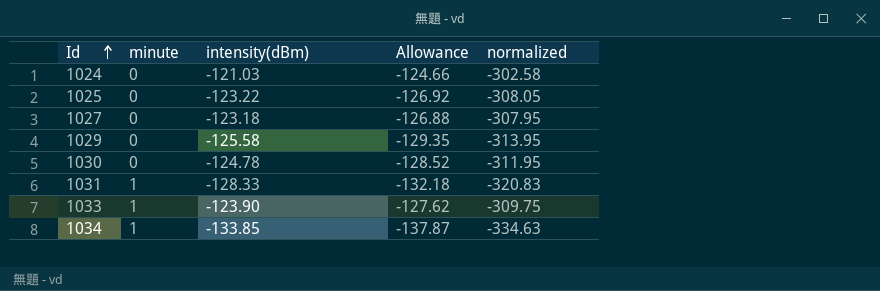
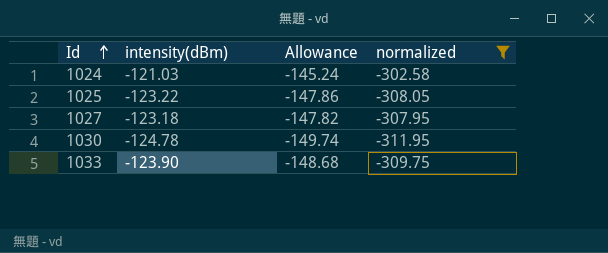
filter: none -> normalized >= -311.95
column minute | position: 2 -> none
column Allowance | formula: [intensity(dBm)] * 1.03 -> [intensity(dBm)] * 1.2

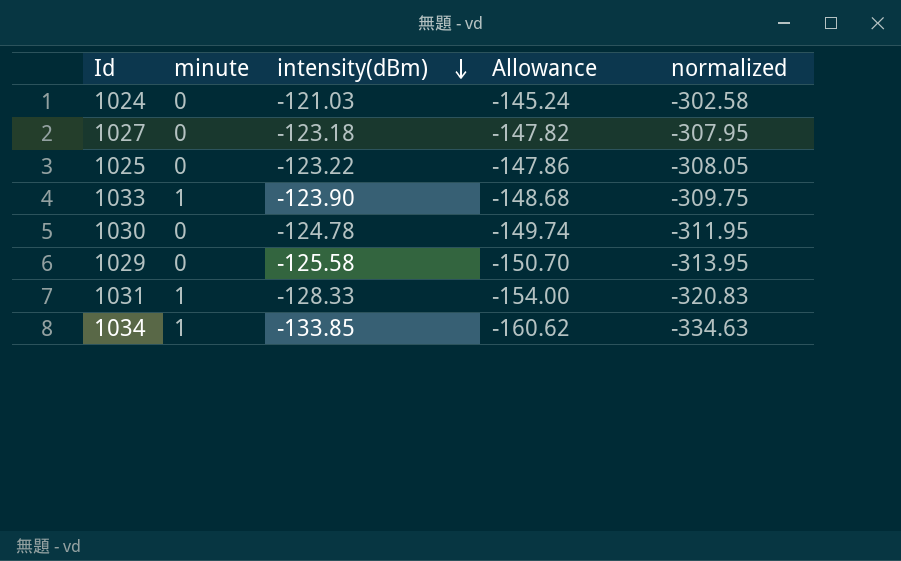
filter: normalized >= -311.95 -> none
row order: Id ascending -> intensity(dBm) descending
column minute | position: none -> 2

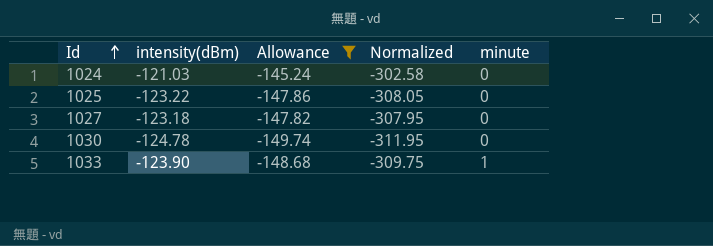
filter: none -> Allowance >= -149.74
row order: intensity(dBm) descending -> Id ascending
column name: normalized -> Normalized
column minute | position: 2 -> 5

